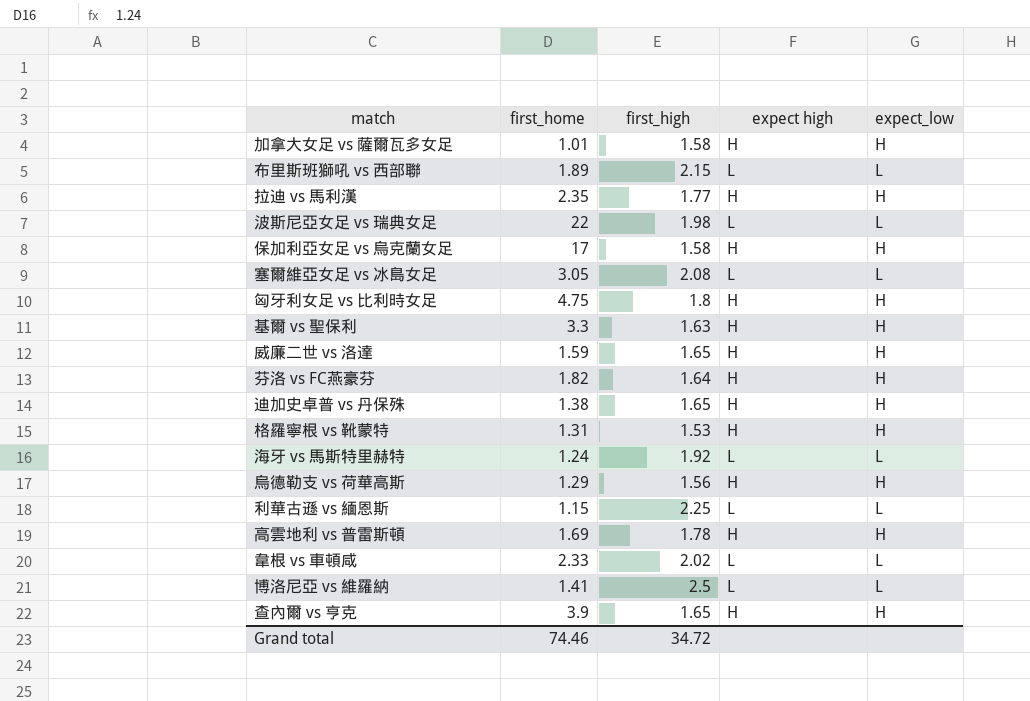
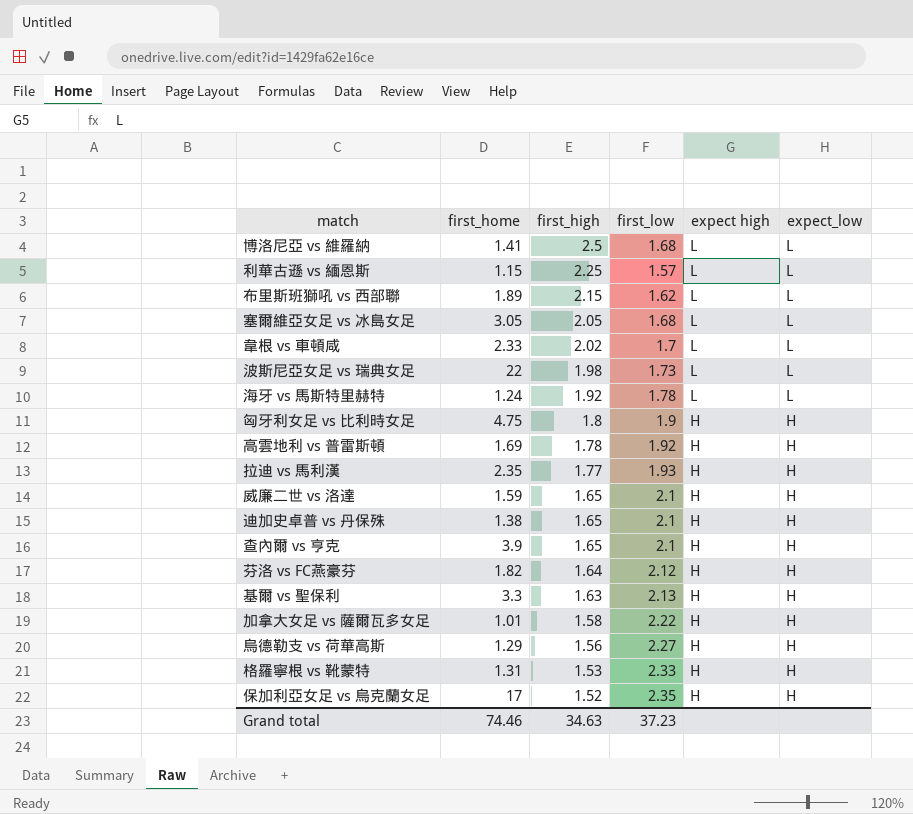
row order: none -> first_high descending
column first_low | position: none -> 4
塞爾維亞女足 vs 冰島女足 | first_high: 2.08 -> 2.05
保加利亞女足 vs 烏克蘭女足 | first_high: 1.58 -> 1.52
Grand total | first_high: 34.72 -> 34.63

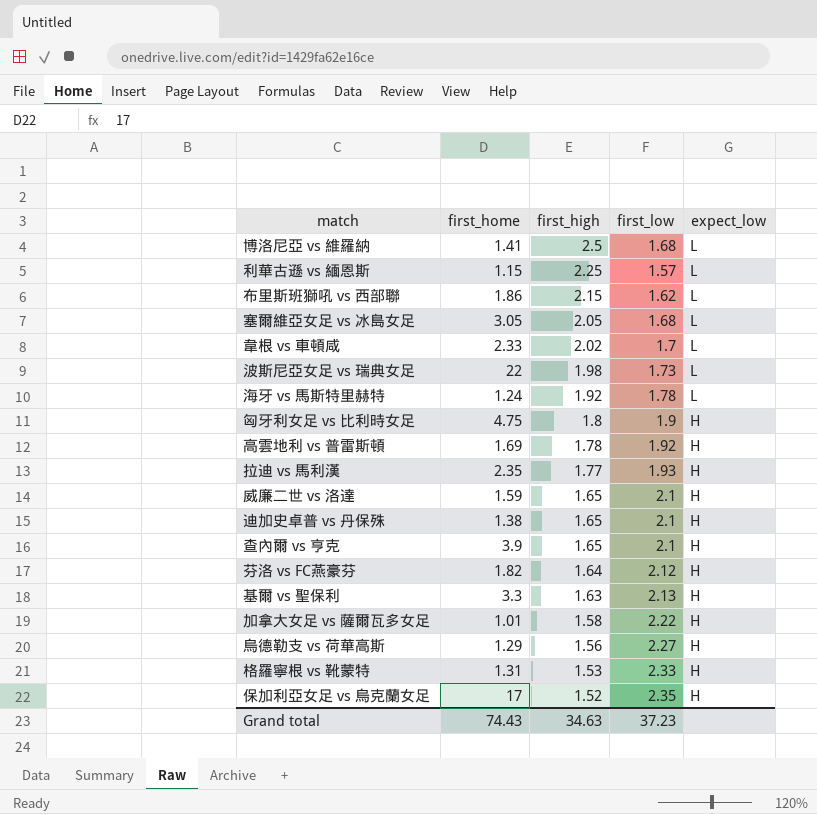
column expect high | position: 5 -> none
布里斯班獅吼 vs 西部聯 | first_home: 1.89 -> 1.86
Grand total | first_home: 74.46 -> 74.43

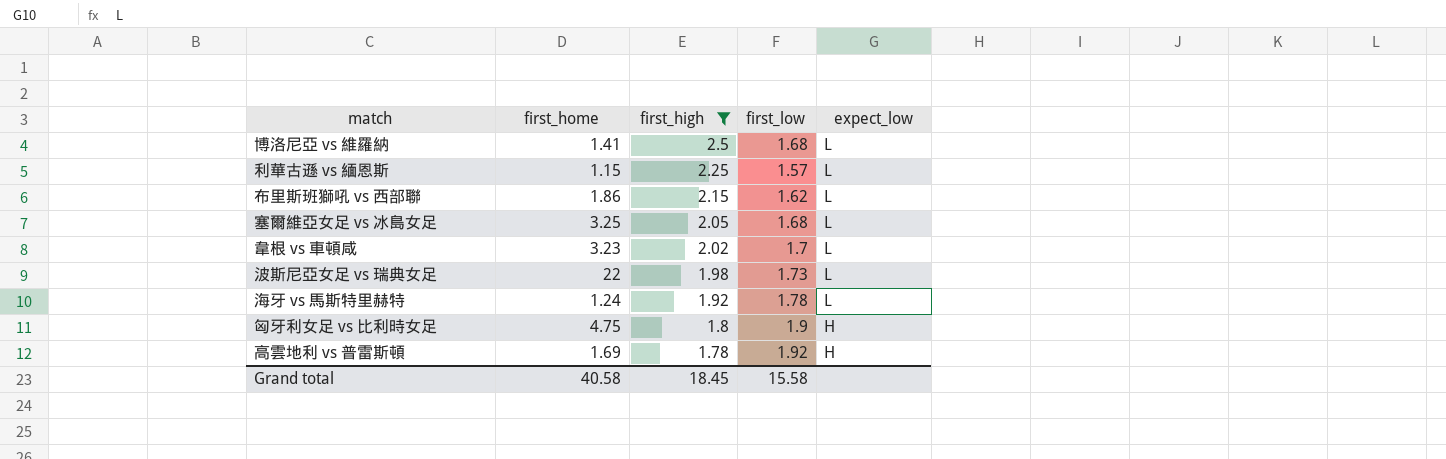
filter: none -> first_high >= 1.78
塞爾維亞女足 vs 冰島女足 | first_home: 3.05 -> 3.25
韋根 vs 車頓咸 | first_home: 2.33 -> 3.23
Grand total | first_home: 74.43 -> 40.58
Grand total | first_high: 34.63 -> 18.45
Grand total | first_low: 37.23 -> 15.58

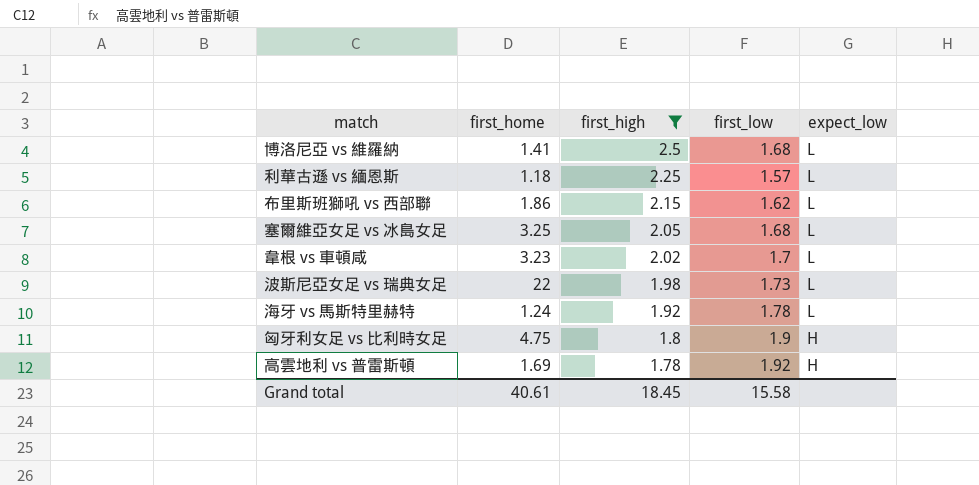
利華古遜 vs 緬恩斯 | first_home: 1.15 -> 1.18
Grand total | first_home: 40.58 -> 40.61

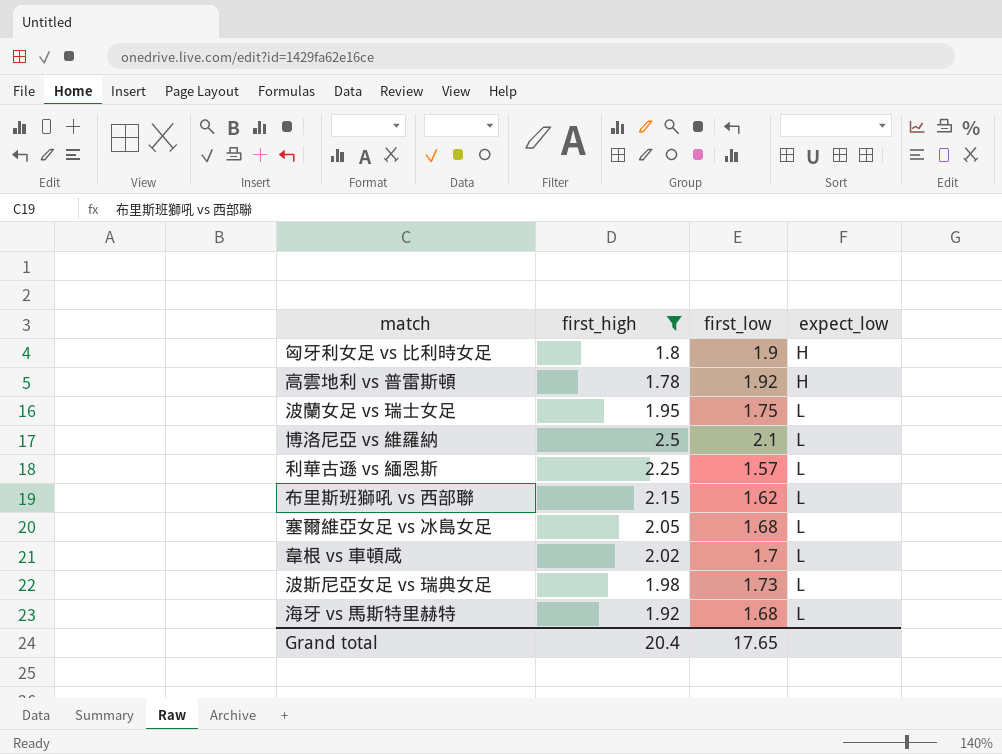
row order: first_high descending -> expect_low ascending
column first_home | position: 2 -> none
row 波蘭女足 vs 瑞士女足: none -> 1.95 | 1.75 | L
博洛尼亞 vs 維羅納 | first_low: 1.68 -> 2.1
海牙 vs 馬斯特里赫特 | first_low: 1.78 -> 1.68
Grand total | first_high: 18.45 -> 20.4
Grand total | first_low: 15.58 -> 17.65

